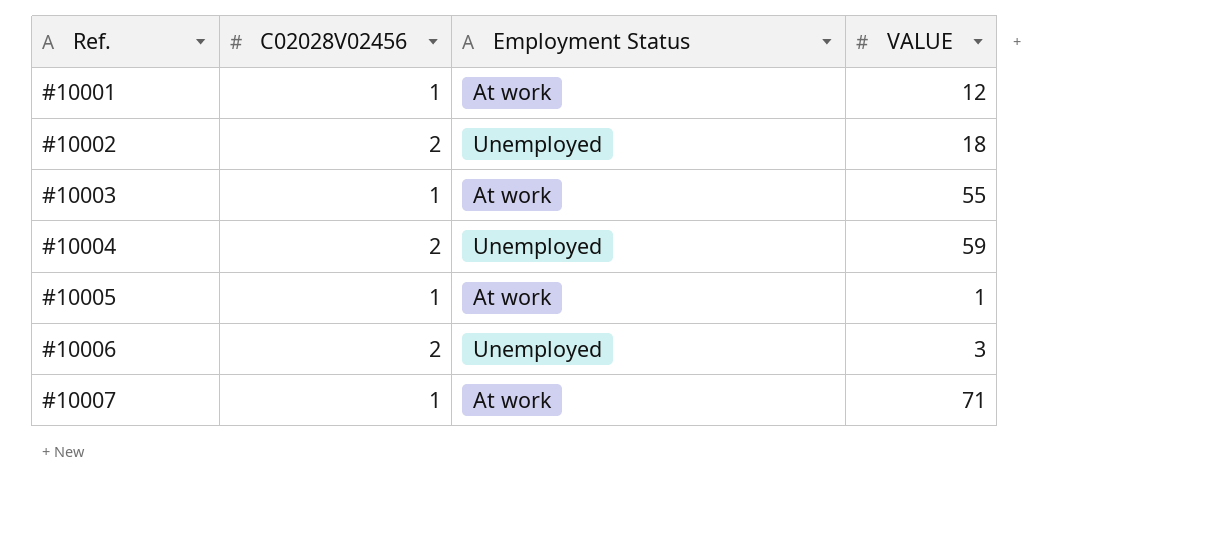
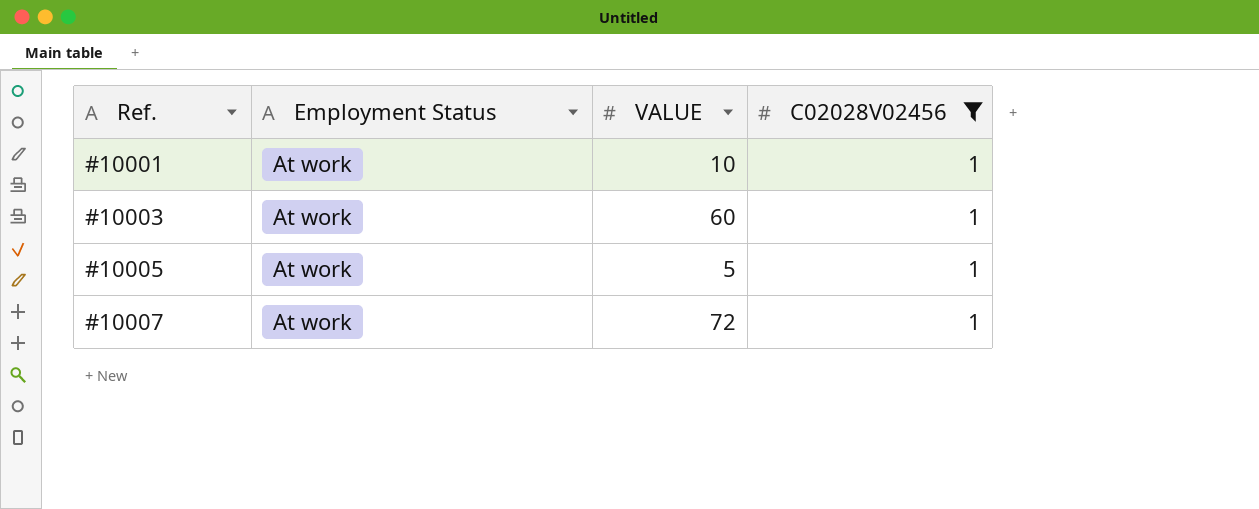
filter: none -> C02028V02456 = 1
column C02028V02456 | position: 2 -> 4
#10001 | VALUE: 12 -> 10
#10003 | VALUE: 55 -> 60
#10005 | VALUE: 1 -> 5
#10007 | VALUE: 71 -> 72

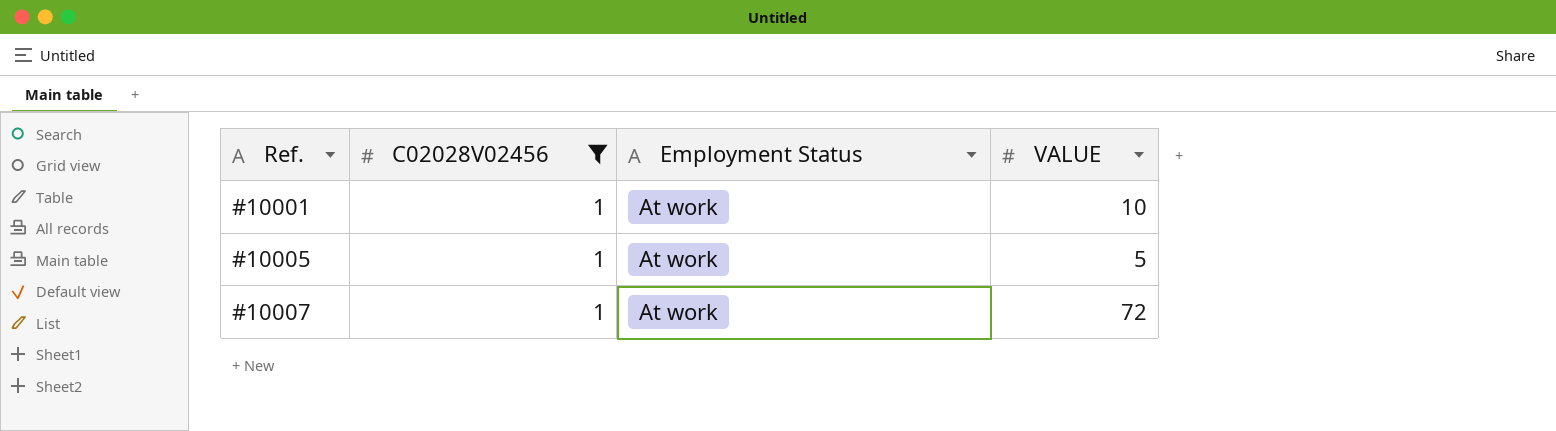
column C02028V02456 | position: 4 -> 2
row #10003: At work | 60 | 1 -> none

